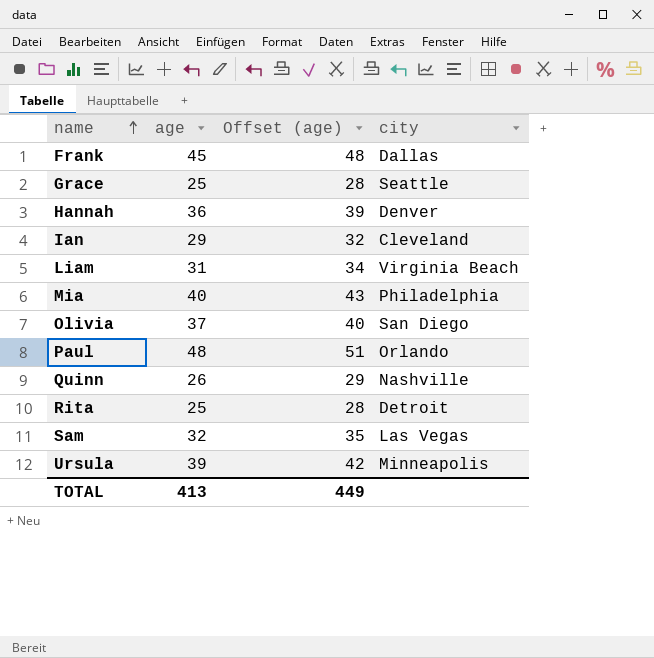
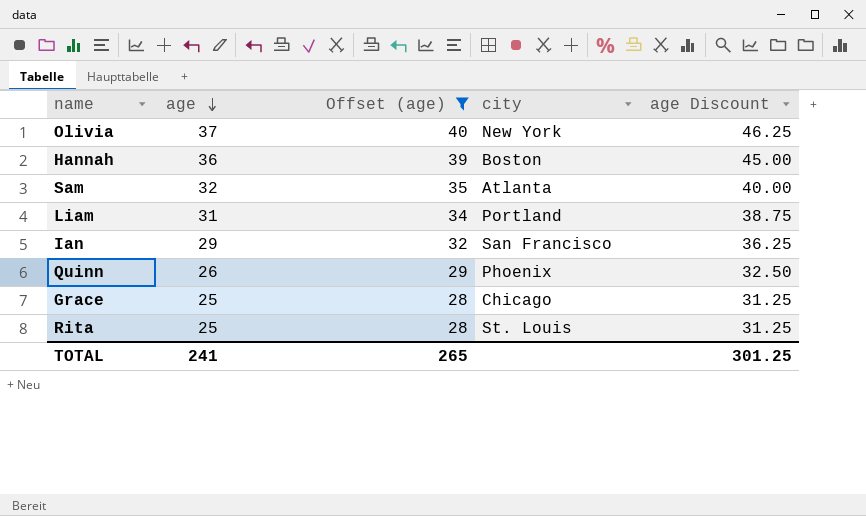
filter: none -> Offset (age) <= 40
row order: name ascending -> age descending
column age Discount | formula: none -> [age] * 1.25
Olivia | city: San Diego -> New York
Hannah | city: Denver -> Boston
Sam | city: Las Vegas -> Atlanta
Liam | city: Virginia Beach -> Portland
Ian | city: Cleveland -> San Francisco
Quinn | city: Nashville -> Phoenix
Grace | city: Seattle -> Chicago
Rita | city: Detroit -> St. Louis
TOTAL | age: 413 -> 241
TOTAL | Offset (age): 449 -> 265

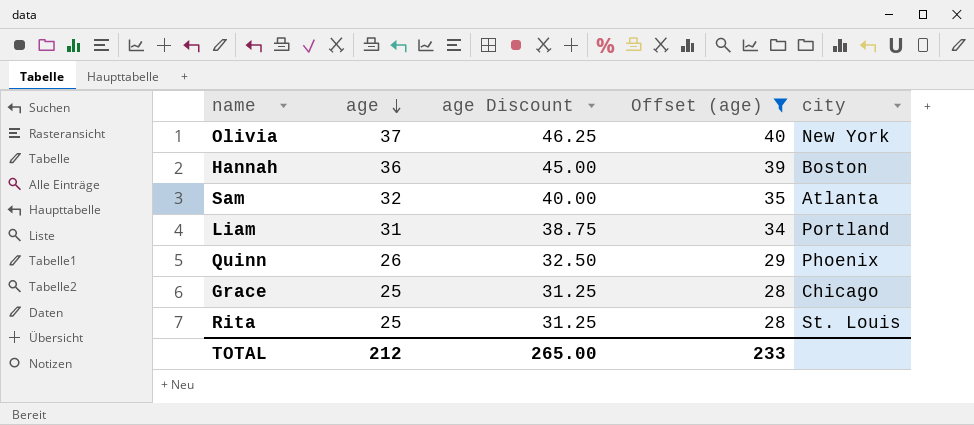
column age Discount | position: 5 -> 3
row Ian: 29 | 32 | San Francisco | 36.25 -> none
TOTAL | age: 241 -> 212
TOTAL | age Discount: 301.25 -> 265.00
TOTAL | Offset (age): 265 -> 233

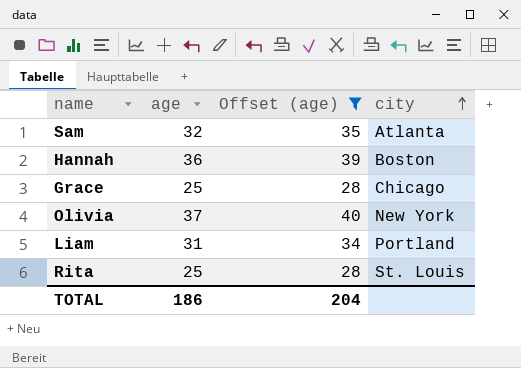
row order: age descending -> city ascending
column age Discount | formula: [age] * 1.25 -> none
row Quinn: 26 | 32.50 | 29 | Phoenix -> none
TOTAL | age: 212 -> 186
TOTAL | Offset (age): 233 -> 204

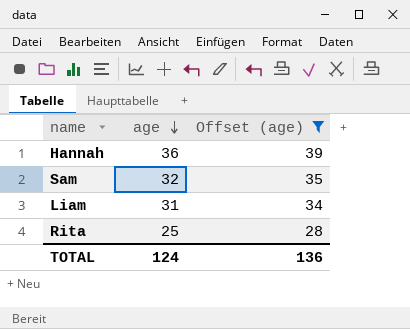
row order: city ascending -> age descending
column city | position: 4 -> none
row Grace: 25 | 28 | Chicago -> none
row Olivia: 37 | 40 | New York -> none
TOTAL | age: 186 -> 124
TOTAL | Offset (age): 204 -> 136

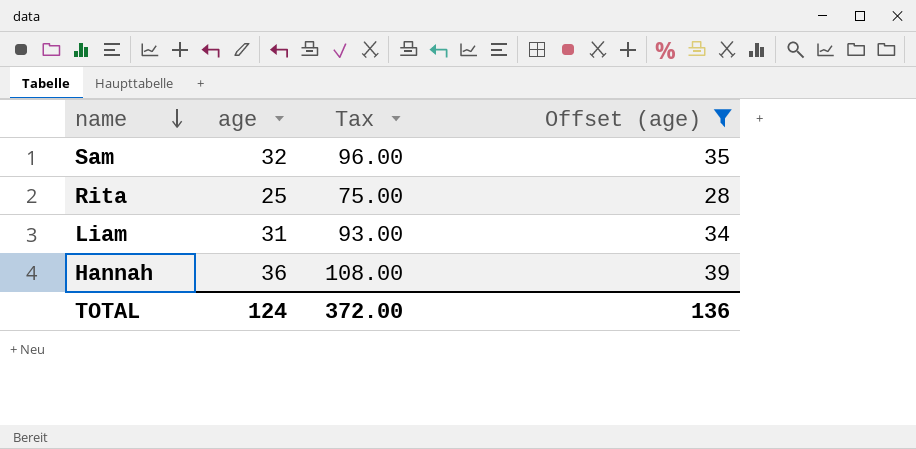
row order: age descending -> name descending
column Tax | formula: none -> [age] * 3

